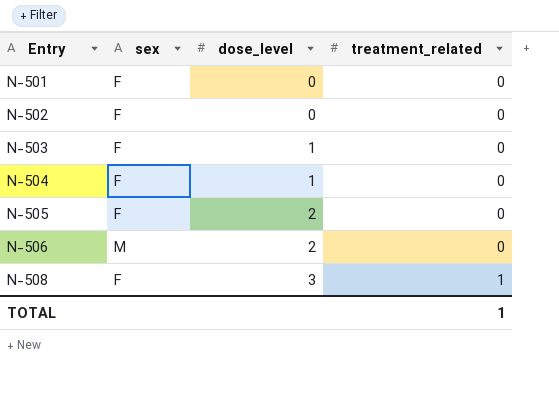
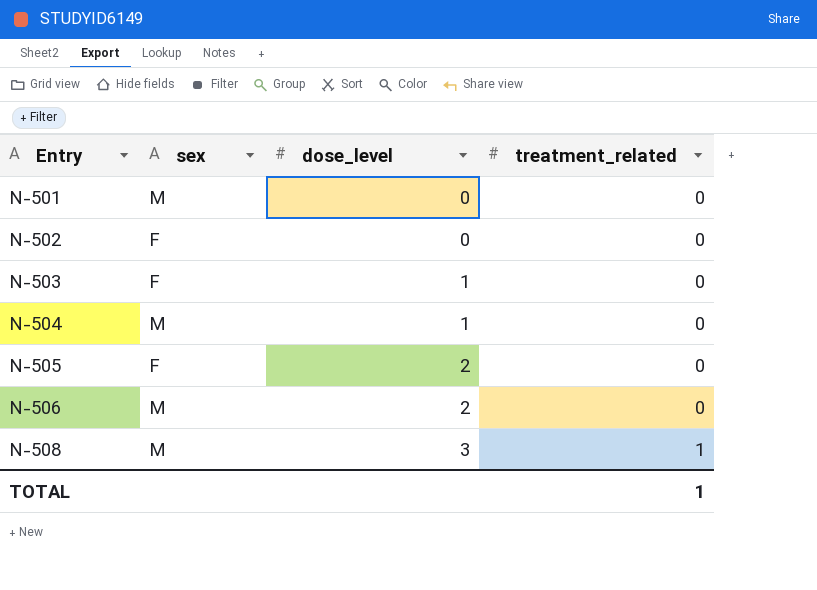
N-501 | sex: F -> M
N-504 | sex: F -> M
N-508 | sex: F -> M

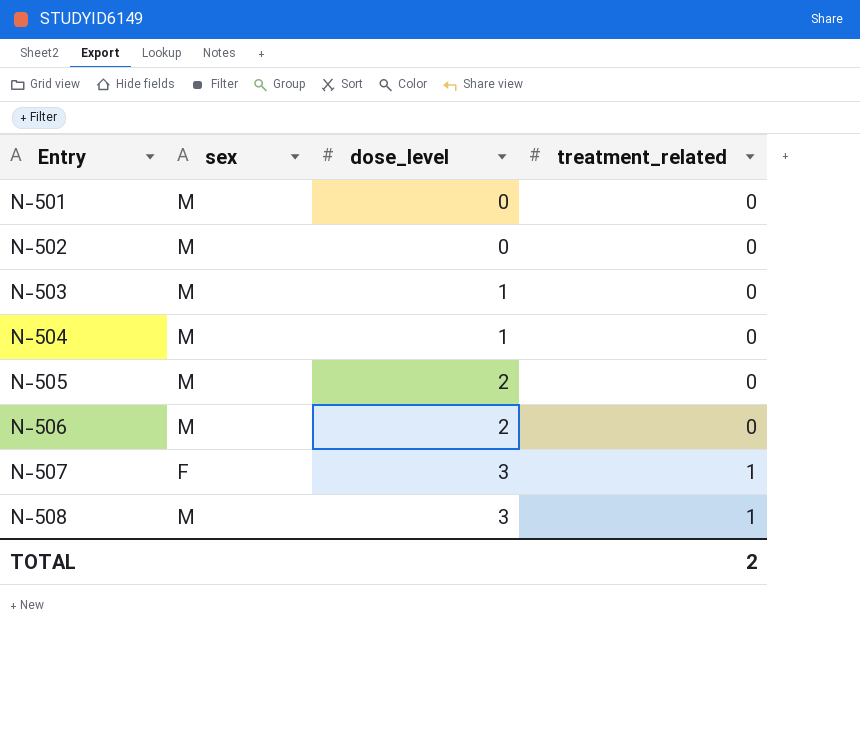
N-502 | sex: F -> M
N-503 | sex: F -> M
N-505 | sex: F -> M
row N-507: none -> F | 3 | 1
TOTAL | treatment_related: 1 -> 2

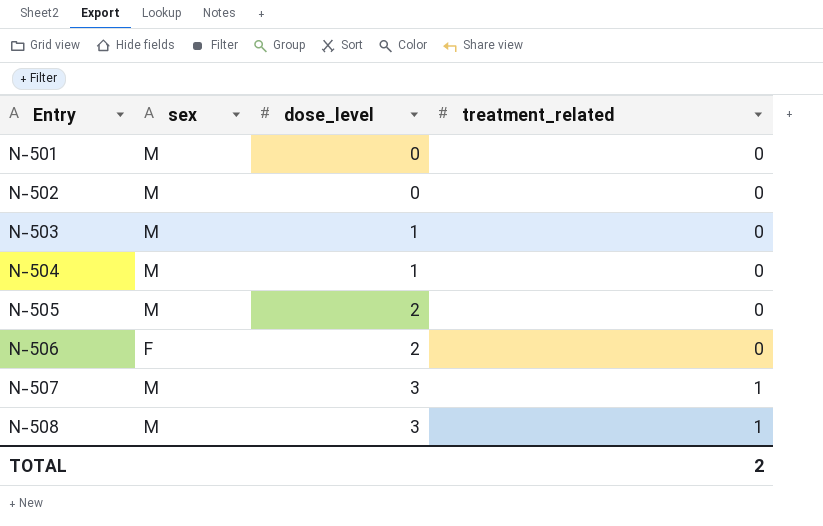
N-506 | sex: M -> F
N-507 | sex: F -> M

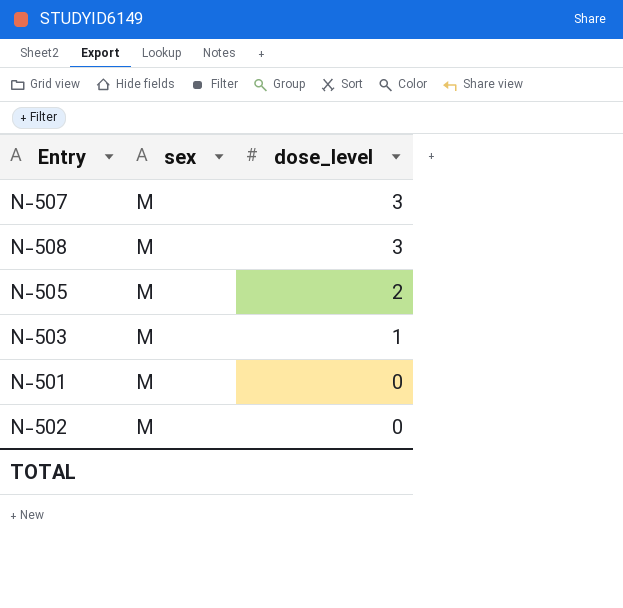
row order: Entry ascending -> dose_level descending
column treatment_related | position: 4 -> none
row N-504: M | 1 | 0 -> none
row N-506: F | 2 | 0 -> none

